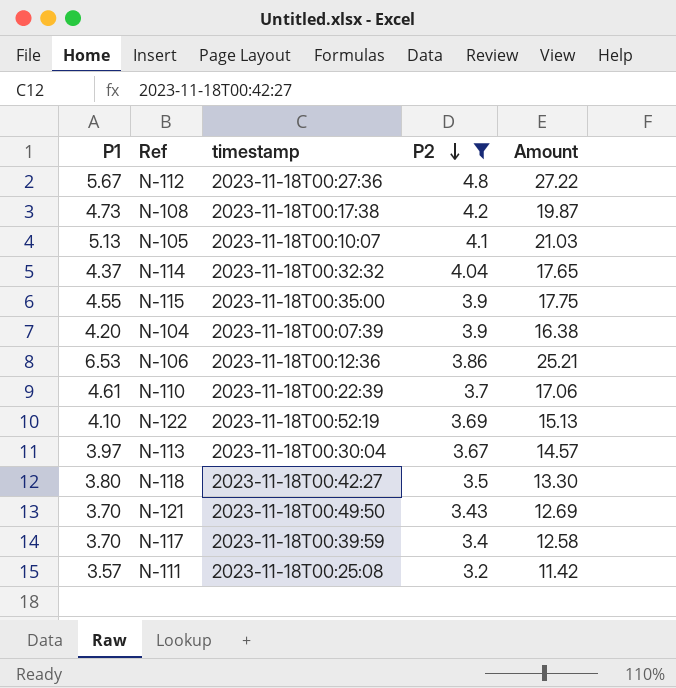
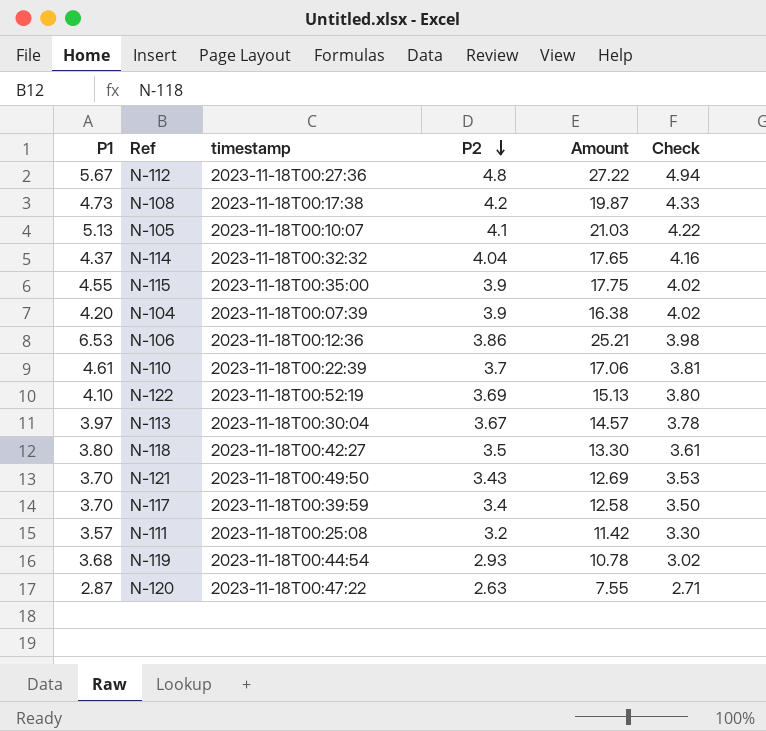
filter: P2 >= 3.2 -> none
column Check | formula: none -> [P2] * 1.03

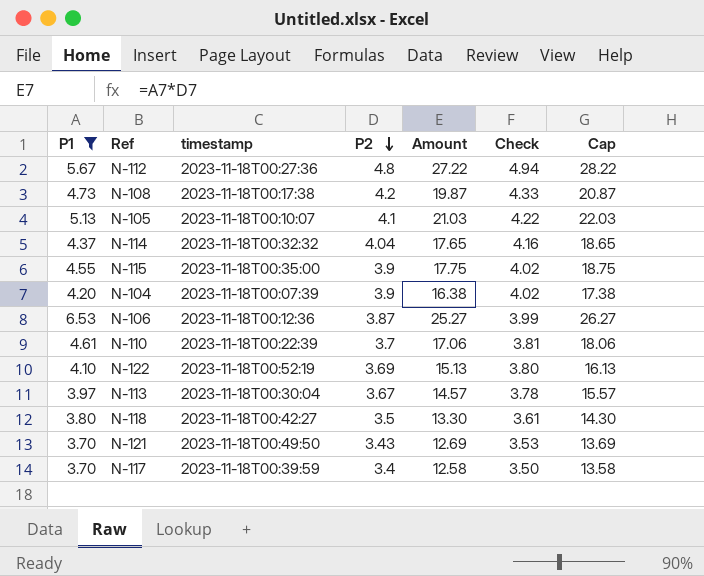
filter: none -> P1 >= 3.70
column Cap | formula: none -> [Amount] + 1
N-106 | P2: 3.86 -> 3.87
N-106 | Amount: 25.21 -> 25.27
N-106 | Check: 3.98 -> 3.99

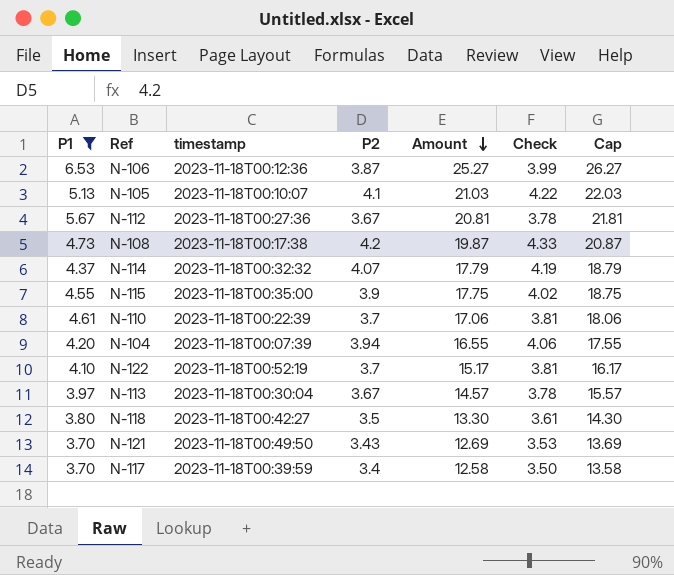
row order: P2 descending -> Amount descending
N-112 | P2: 4.8 -> 3.67
N-112 | Amount: 27.22 -> 20.81
N-112 | Check: 4.94 -> 3.78
N-112 | Cap: 28.22 -> 21.81
N-114 | P2: 4.04 -> 4.07
N-114 | Amount: 17.65 -> 17.79
N-114 | Check: 4.16 -> 4.19
N-114 | Cap: 18.65 -> 18.79
N-104 | P2: 3.9 -> 3.94
N-104 | Amount: 16.38 -> 16.55
N-104 | Check: 4.02 -> 4.06
N-104 | Cap: 17.38 -> 17.55
N-122 | P2: 3.69 -> 3.7
N-122 | Amount: 15.13 -> 15.17
N-122 | Check: 3.80 -> 3.81
N-122 | Cap: 16.13 -> 16.17

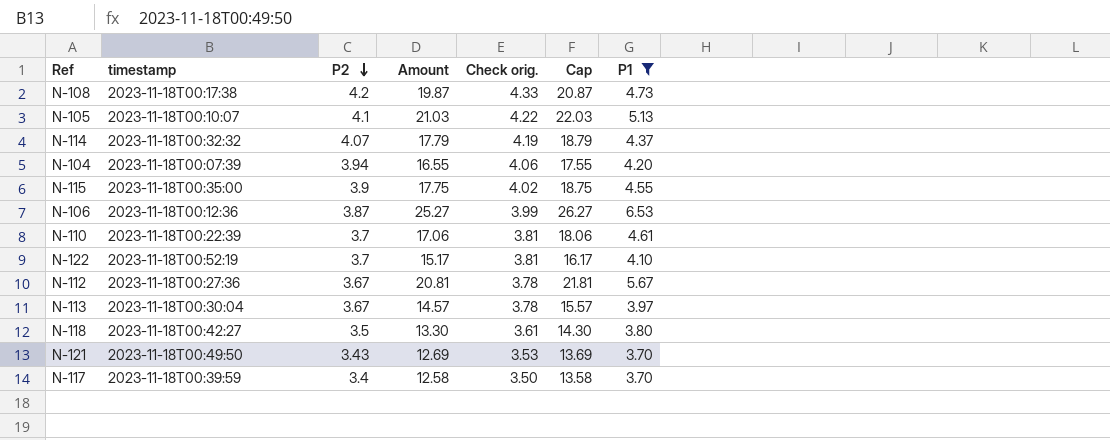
row order: Amount descending -> P2 descending
column name: Check -> Check orig.
column P1 | position: 1 -> 7

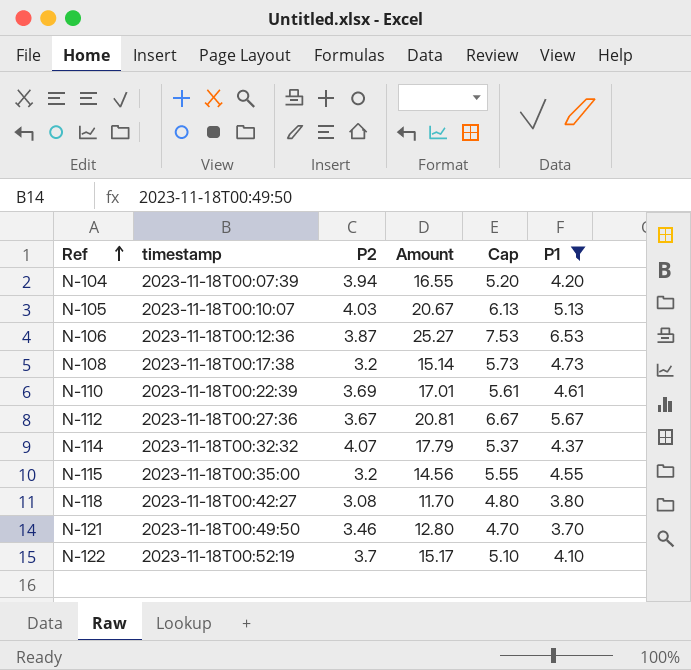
row order: P2 descending -> Ref ascending
column Check orig. | formula: [P2] * 1.03 -> none
column Cap | formula: [Amount] + 1 -> [P1] + 1
row N-113: 2023-11-18T00:30:04 | 3.67 | 14.57 | 3.78 | 15.57 | 3.97 -> none
row N-117: 2023-11-18T00:39:59 | 3.4 | 12.58 | 3.50 | 13.58 | 3.70 -> none
N-105 | P2: 4.1 -> 4.03
N-105 | Amount: 21.03 -> 20.67
N-108 | P2: 4.2 -> 3.2
N-108 | Amount: 19.87 -> 15.14
N-110 | P2: 3.7 -> 3.69
N-110 | Amount: 17.06 -> 17.01
N-115 | P2: 3.9 -> 3.2
N-115 | Amount: 17.75 -> 14.56
N-118 | P2: 3.5 -> 3.08
N-118 | Amount: 13.30 -> 11.70
N-121 | P2: 3.43 -> 3.46
N-121 | Amount: 12.69 -> 12.80

